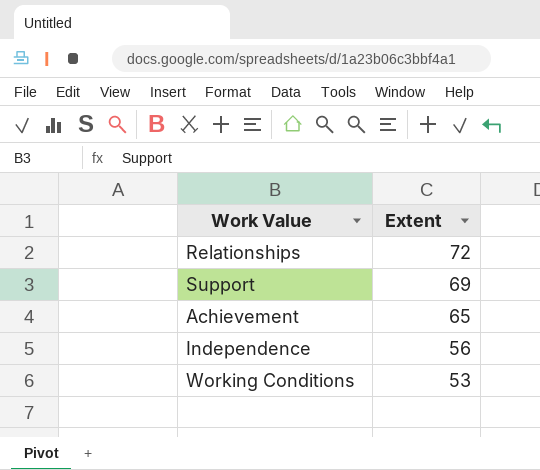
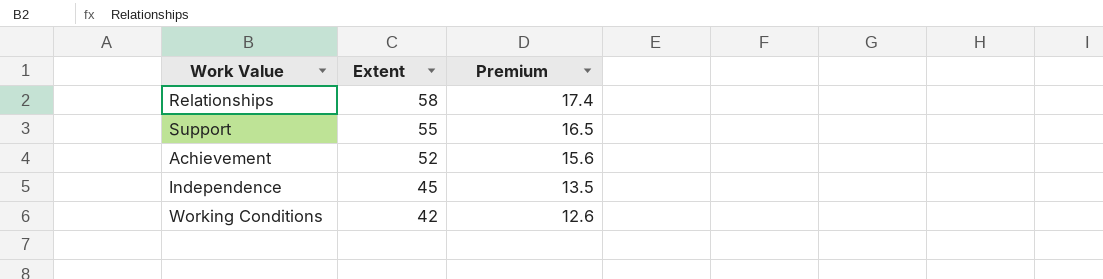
column Premium | formula: none -> [Extent] * 0.3
Relationships | Extent: 72 -> 58
Support | Extent: 69 -> 55
Achievement | Extent: 65 -> 52
Independence | Extent: 56 -> 45
Working Conditions | Extent: 53 -> 42

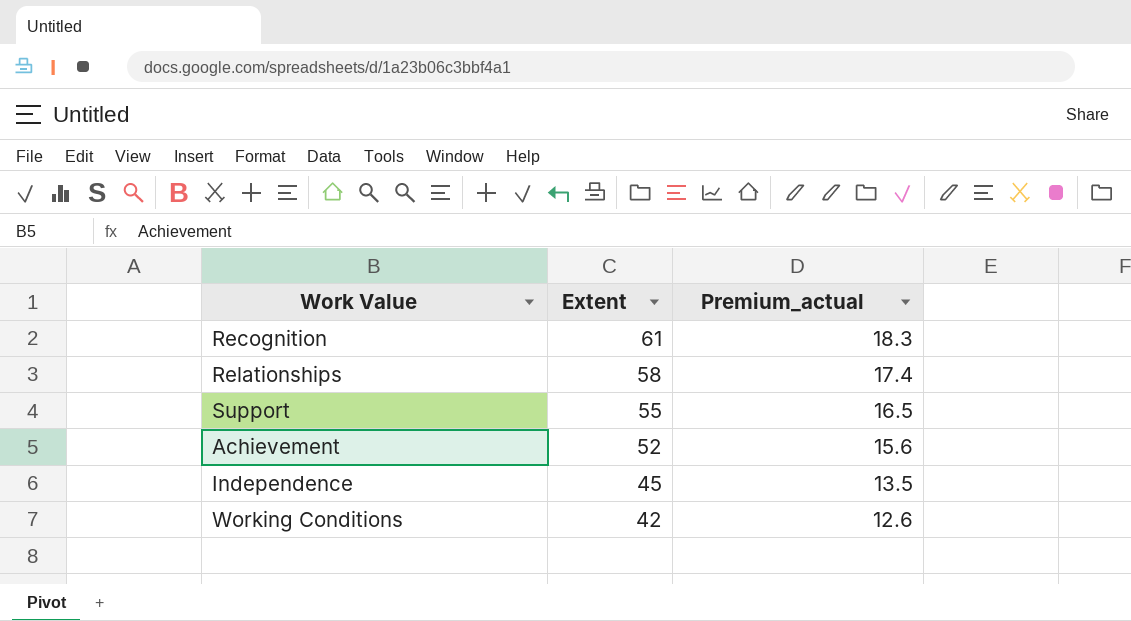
column name: Premium -> Premium_actual
row Recognition: none -> 61 | 18.3

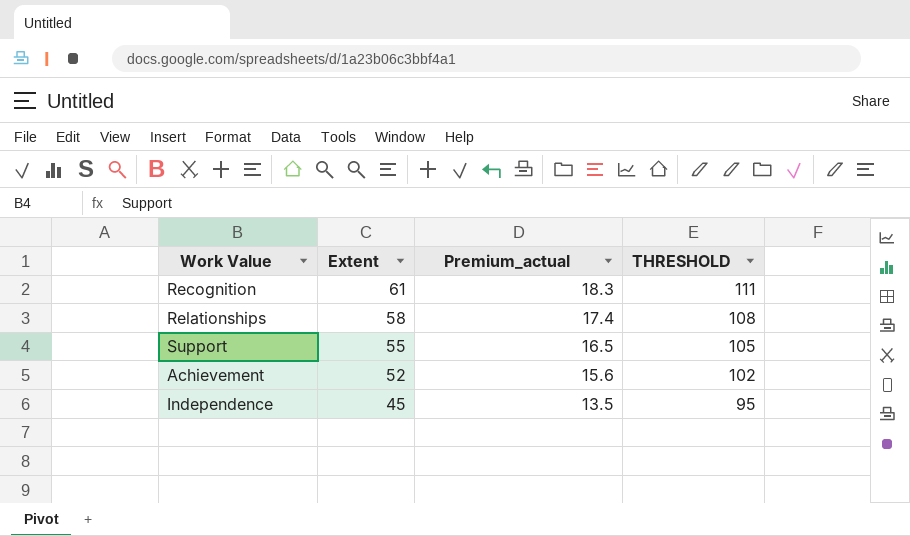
column THRESHOLD | formula: none -> [Extent] + 50
row Working Conditions: 42 | 12.6 -> none

